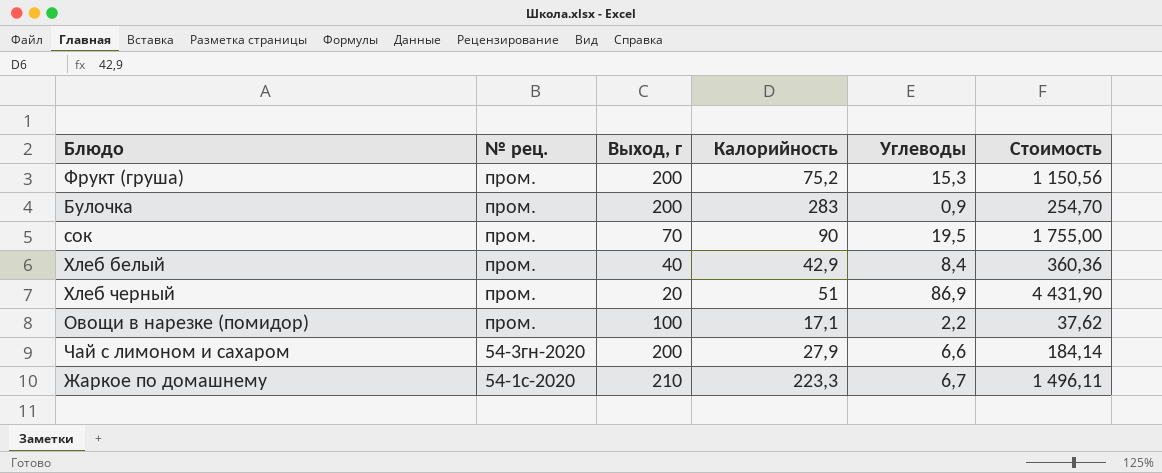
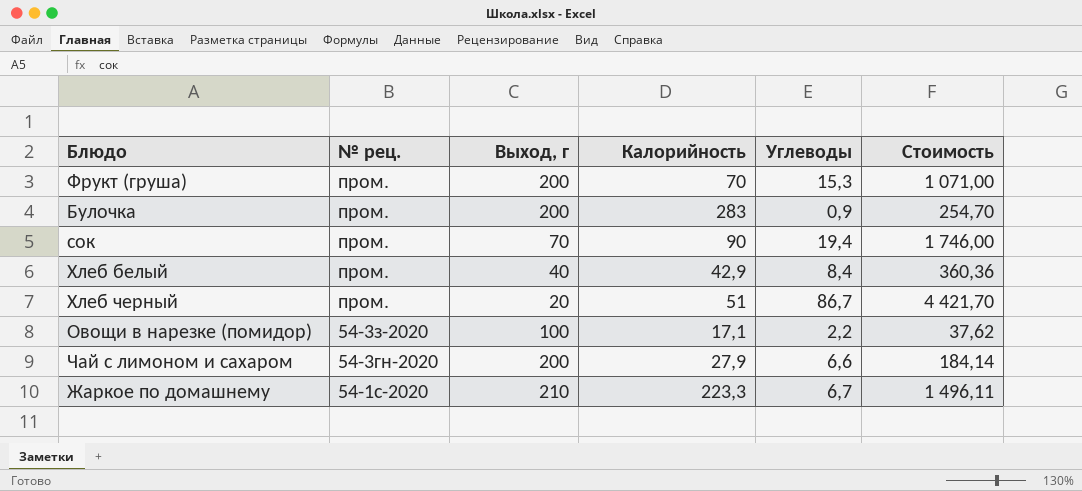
Фрукт (груша) | Калорийность: 75,2 -> 70
Фрукт (груша) | Стоимость: 1 150,56 -> 1 071,00
сок | Углеводы: 19,5 -> 19,4
сок | Стоимость: 1 755,00 -> 1 746,00
Хлеб черный | Углеводы: 86,9 -> 86,7
Хлеб черный | Стоимость: 4 431,90 -> 4 421,70
Овощи в нарезке (помидор) | № рец.: пром. -> 54-3з-2020

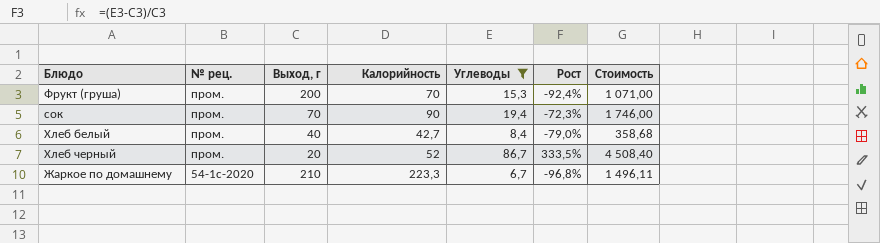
filter: none -> Углеводы >= 6,7
column Рост | formula: none -> ([Углеводы] - [Выход, г]) / [Выход, г]
Хлеб белый | Калорийность: 42,9 -> 42,7
Хлеб белый | Стоимость: 360,36 -> 358,68
Хлеб черный | Калорийность: 51 -> 52
Хлеб черный | Стоимость: 4 421,70 -> 4 508,40

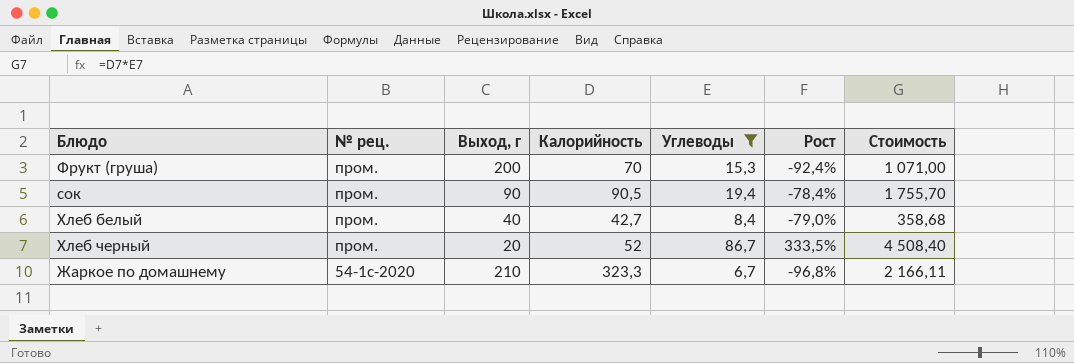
сок | Выход, г: 70 -> 90
сок | Калорийность: 90 -> 90,5
сок | Рост: -72,3% -> -78,4%
сок | Стоимость: 1 746,00 -> 1 755,70
Жаркое по домашнему | Калорийность: 223,3 -> 323,3
Жаркое по домашнему | Стоимость: 1 496,11 -> 2 166,11

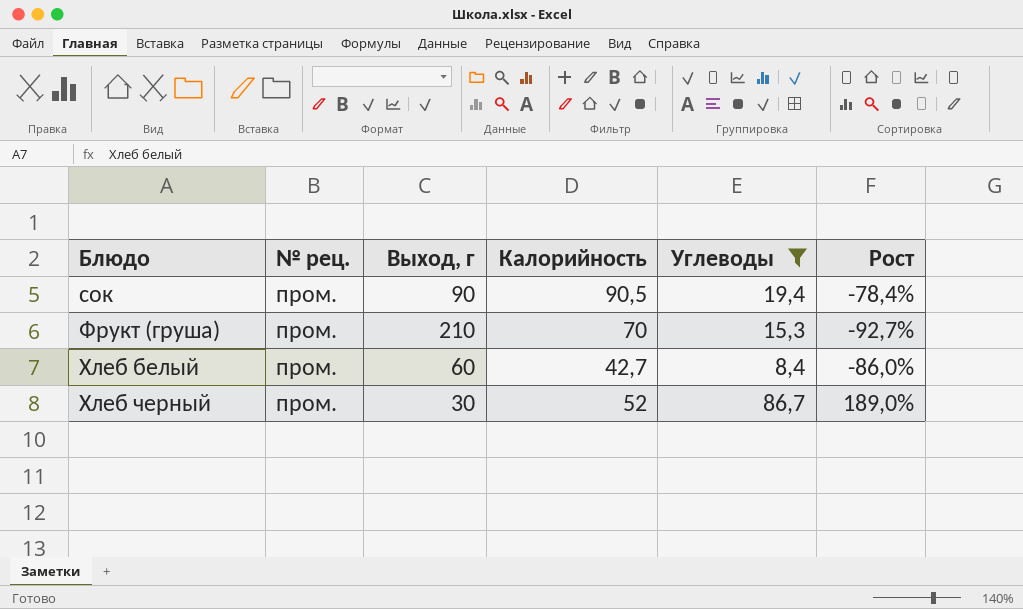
row order: № рец. descending -> Блюдо ascending
column Стоимость | formula: [Калорийность] * [Углеводы] -> none
row Жаркое по домашнему: 54-1с-2020 | 210 | 323,3 | 6,7 | -96,8% | 2 166,11 -> none
Фрукт (груша) | Выход, г: 200 -> 210
Фрукт (груша) | Рост: -92,4% -> -92,7%
Хлеб белый | Выход, г: 40 -> 60
Хлеб белый | Рост: -79,0% -> -86,0%
Хлеб черный | Выход, г: 20 -> 30
Хлеб черный | Рост: 333,5% -> 189,0%

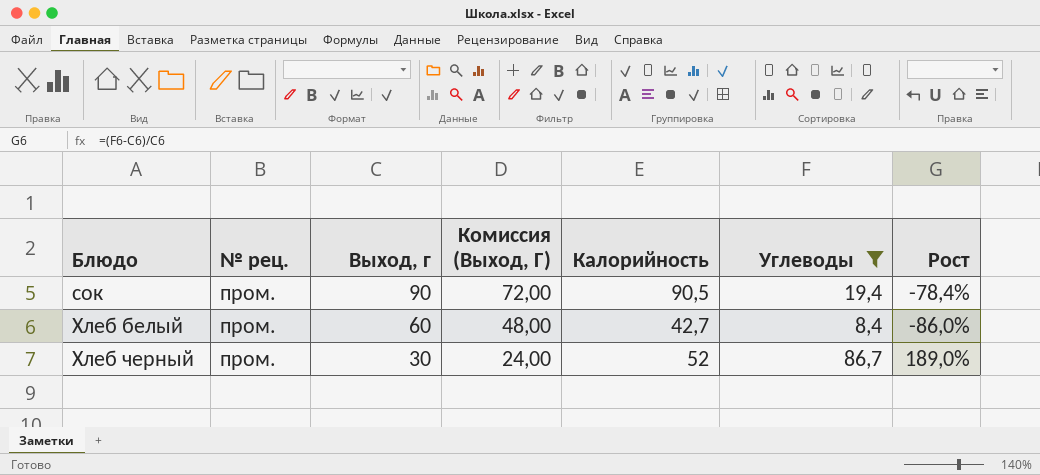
column Комиссия (Выход, Г) | formula: none -> [Выход, г] * 0,8
row Фрукт (груша): пром. | 210 | 70 | 15,3 | -92,7% -> none

